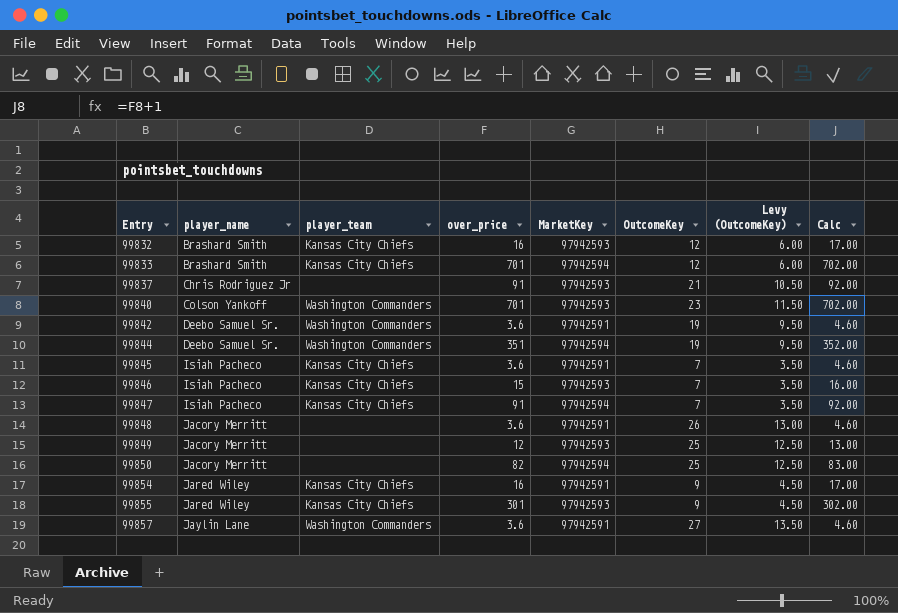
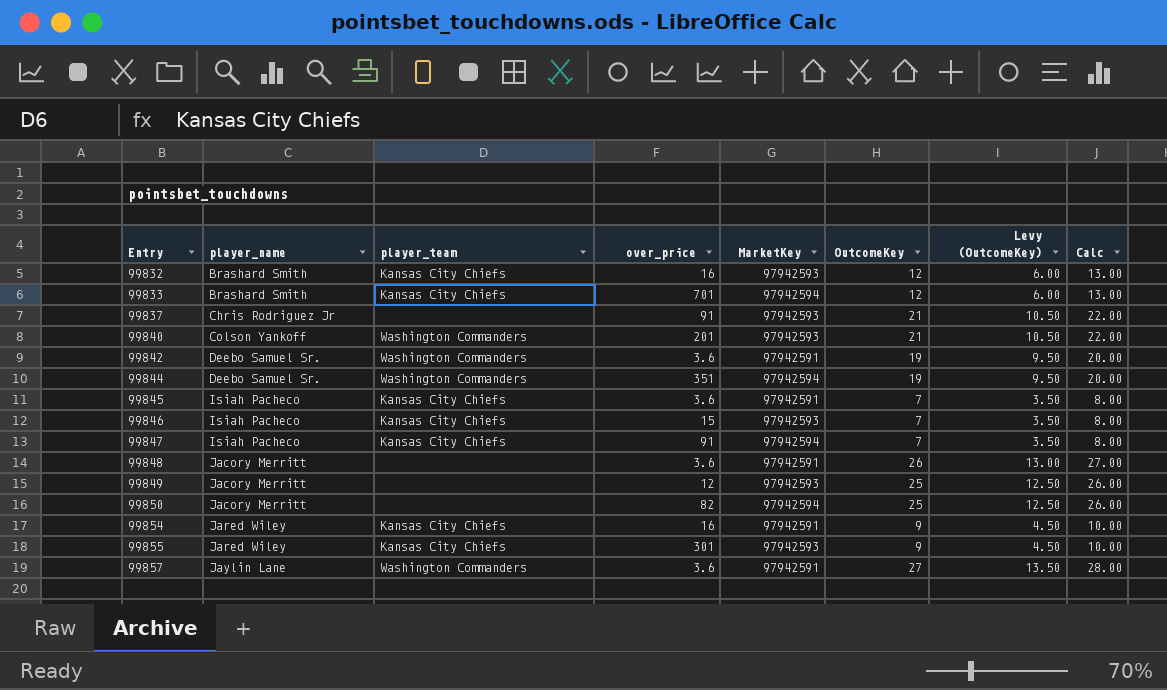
column Calc | formula: [over_price] + 1 -> [OutcomeKey] + 1
99840 | over_price: 701 -> 201
99840 | OutcomeKey: 23 -> 21
99840 | Levy (OutcomeKey): 11.50 -> 10.50

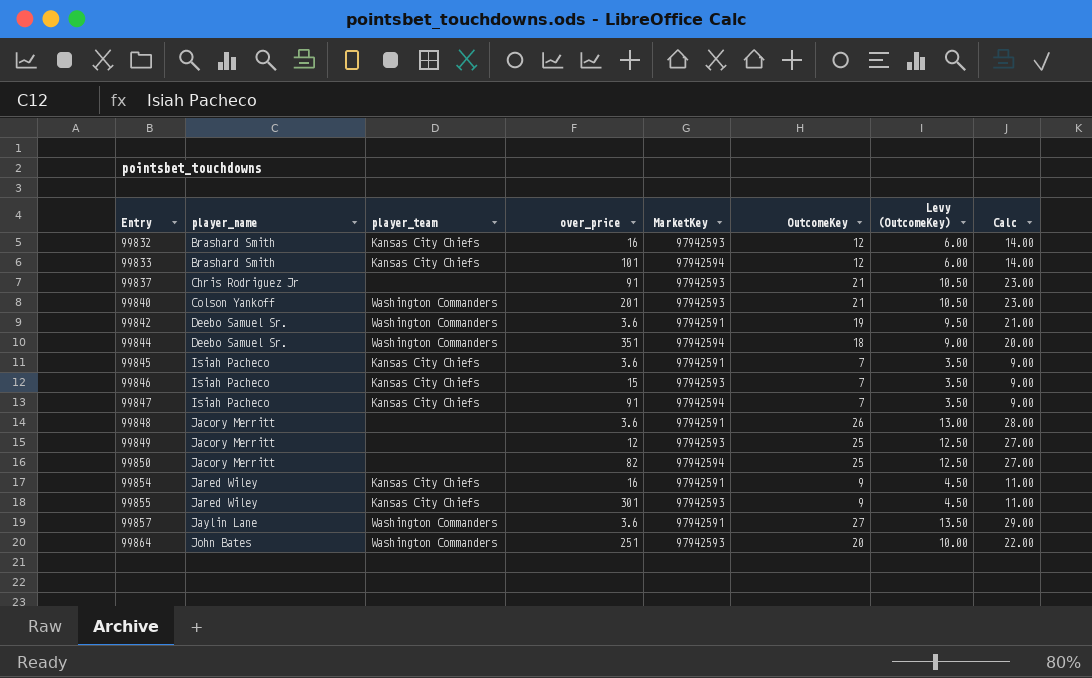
column Calc | formula: [OutcomeKey] + 1 -> [OutcomeKey] + 2
99833 | over_price: 701 -> 101
99844 | OutcomeKey: 19 -> 18
99844 | Levy (OutcomeKey): 9.50 -> 9.00
row 99864: none -> John Bates | Washington Commanders | 251 | 97942593 | 20 | 10.00 | 22.00

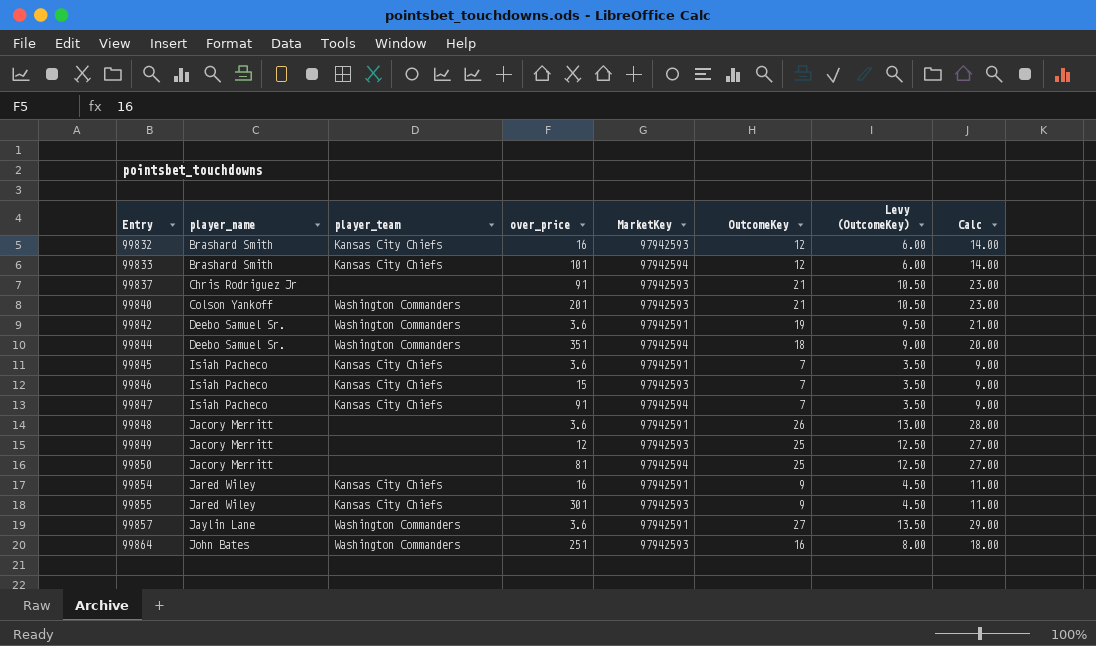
99850 | over_price: 82 -> 81
99864 | OutcomeKey: 20 -> 16
99864 | Levy (OutcomeKey): 10.00 -> 8.00
99864 | Calc: 22.00 -> 18.00

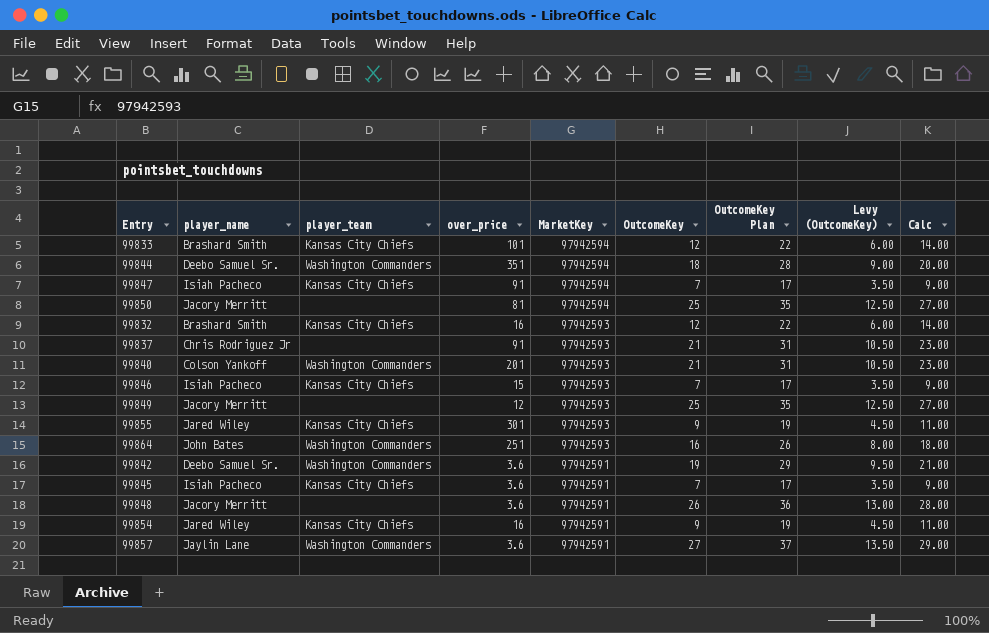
row order: Entry ascending -> MarketKey descending
column OutcomeKey Plan | formula: none -> [OutcomeKey] + 10

